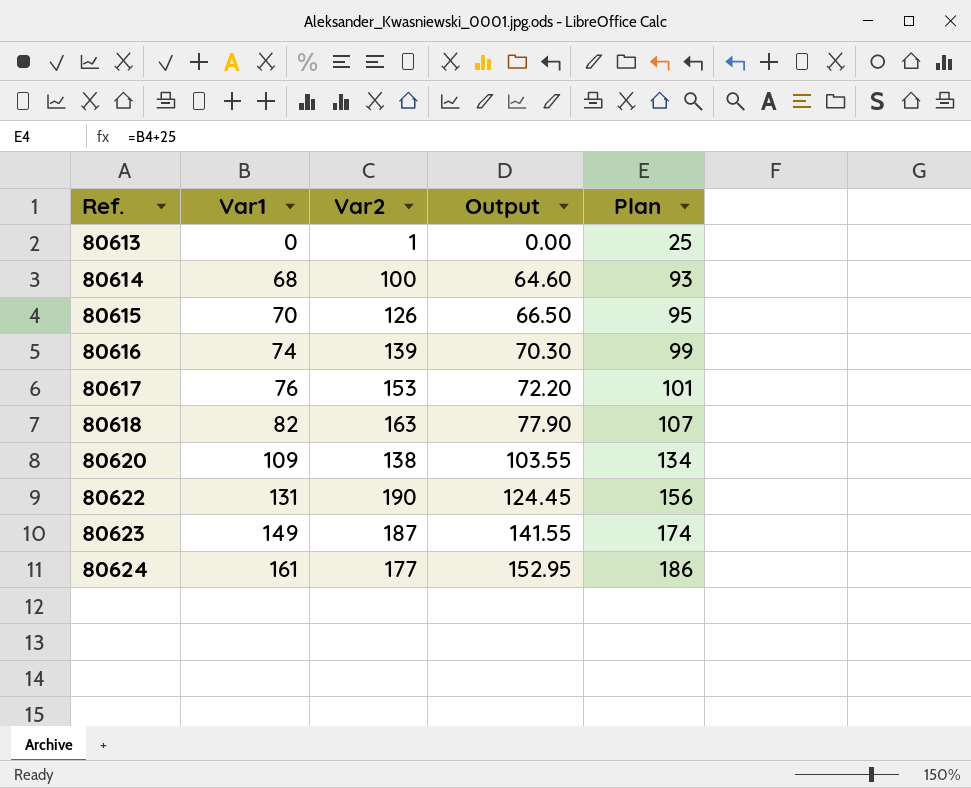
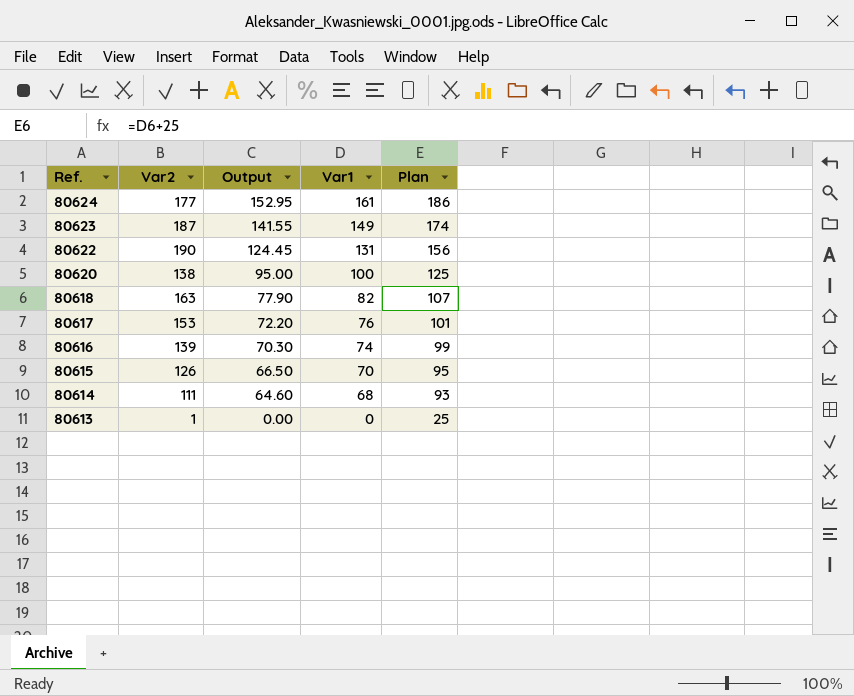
row order: Ref. ascending -> Ref. descending
column Var1 | position: 2 -> 4
80620 | Output: 103.55 -> 95.00
80620 | Var1: 109 -> 100
80620 | Plan: 134 -> 125
80614 | Var2: 100 -> 111

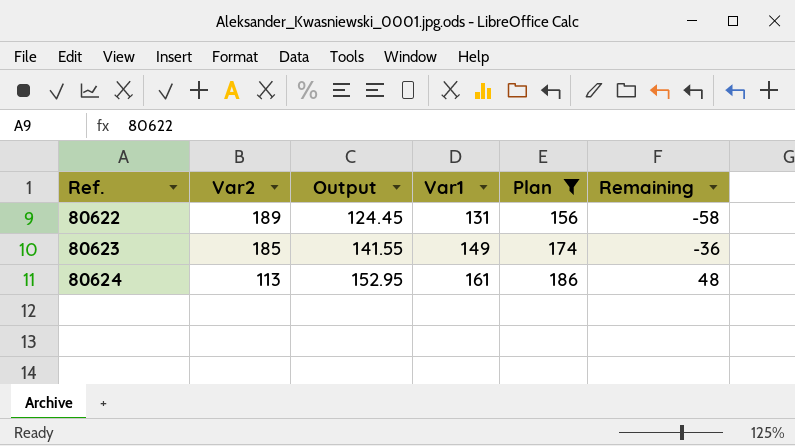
filter: none -> Plan >= 156
row order: Ref. descending -> Ref. ascending
column Remaining | formula: none -> [Var1] - [Var2]
80622 | Var2: 190 -> 189
80623 | Var2: 187 -> 185
80624 | Var2: 177 -> 113

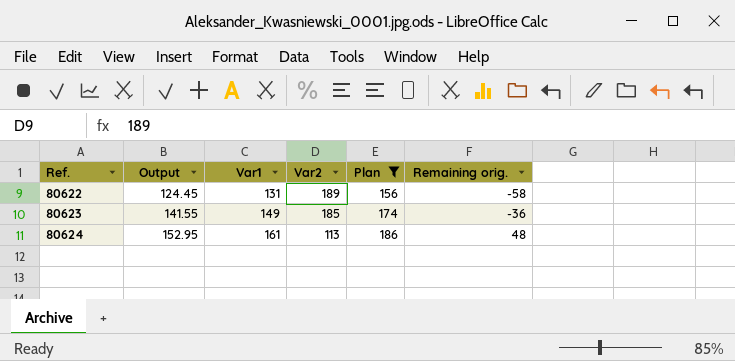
column Var2 | position: 2 -> 4
column name: Remaining -> Remaining orig.

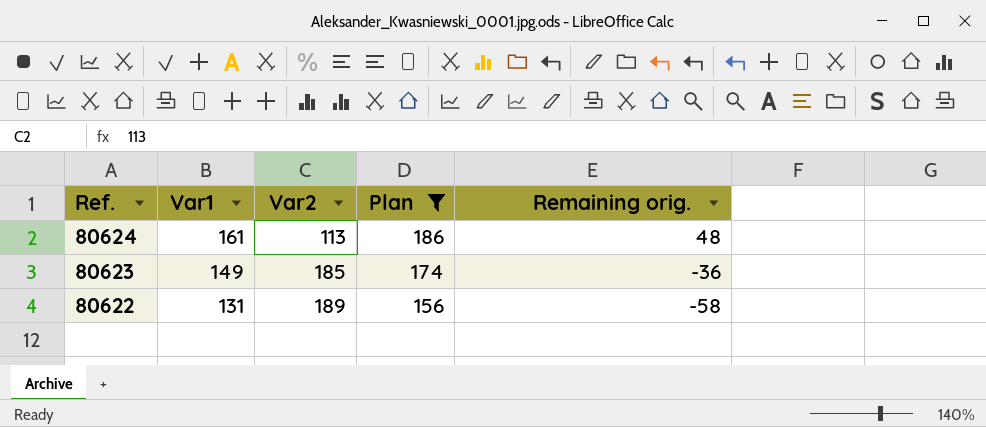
row order: Ref. ascending -> Ref. descending
column Output | formula: [Var1] * 0.95 -> none

